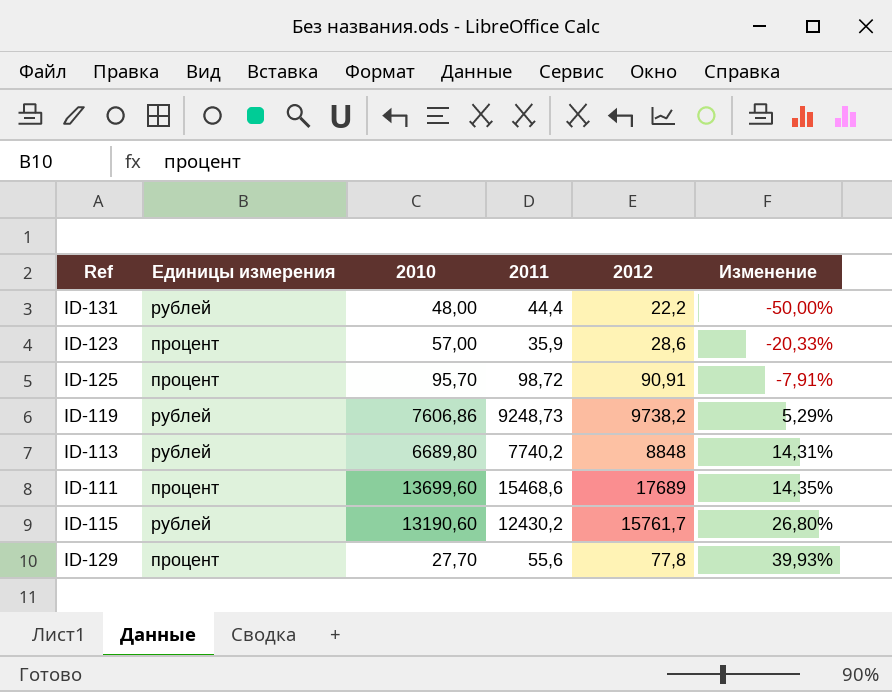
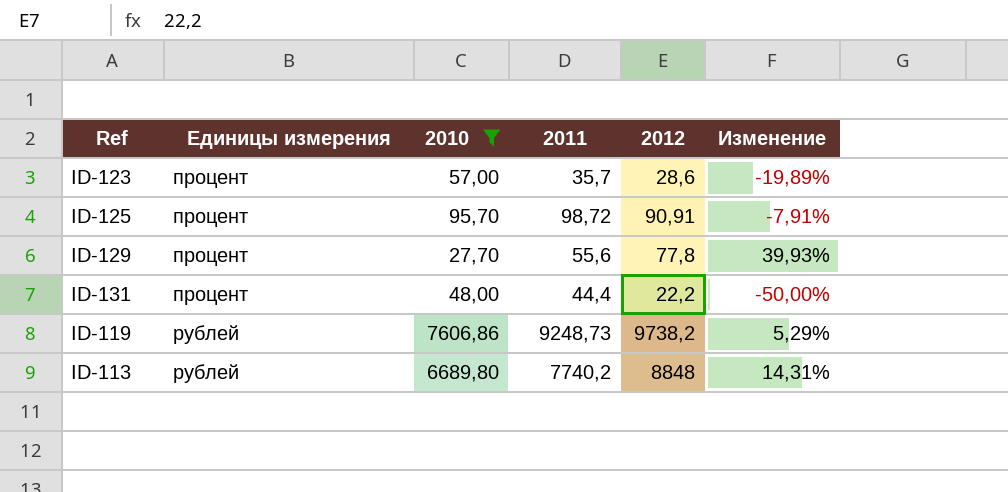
filter: none -> 2010 <= 7606,86
row order: Изменение ascending -> Единицы измерения ascending
ID-123 | 2011: 35,9 -> 35,7
ID-123 | Изменение: -20,33% -> -19,89%
ID-131 | Единицы измерения: рублей -> процент

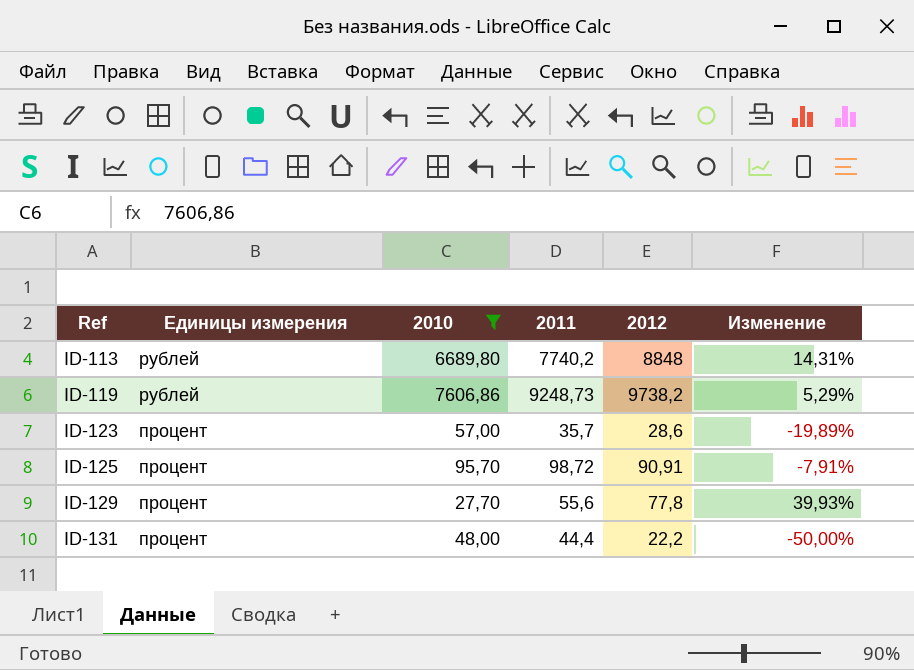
row order: Единицы измерения ascending -> Ref ascending

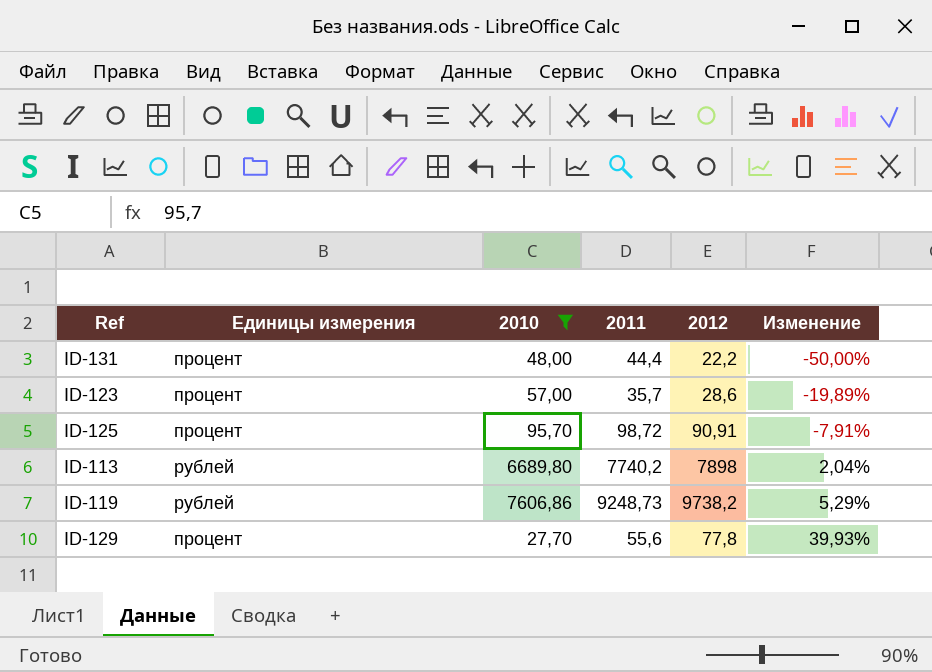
row order: Ref ascending -> Изменение ascending
ID-113 | 2012: 8848 -> 7898
ID-113 | Изменение: 14,31% -> 2,04%

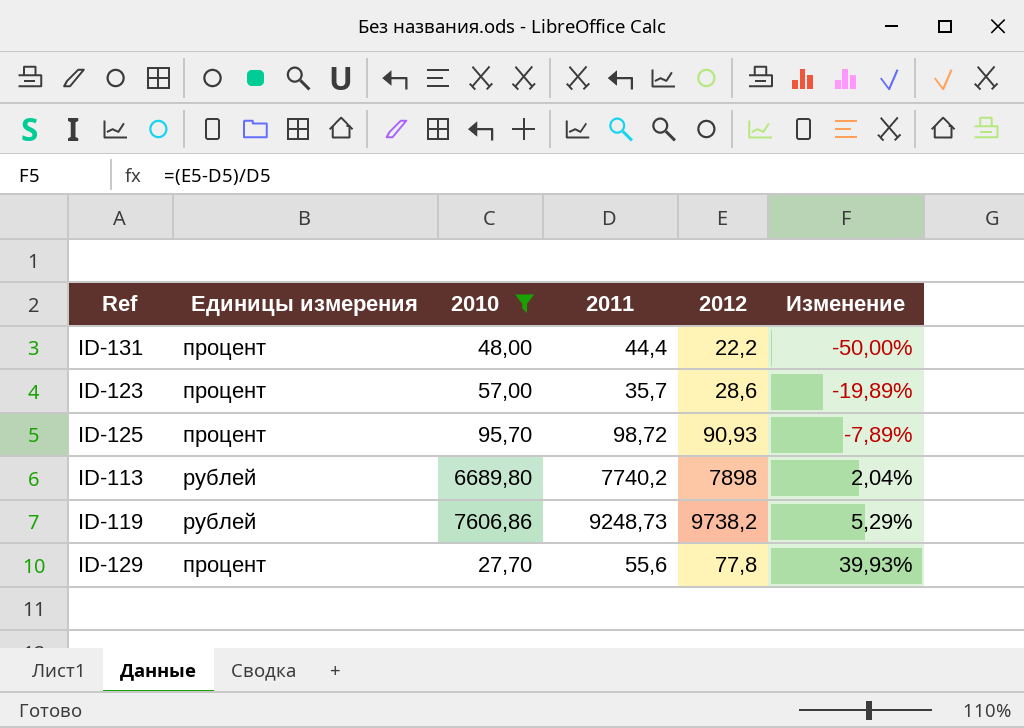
ID-125 | 2012: 90,91 -> 90,93
ID-125 | Изменение: -7,91% -> -7,89%

